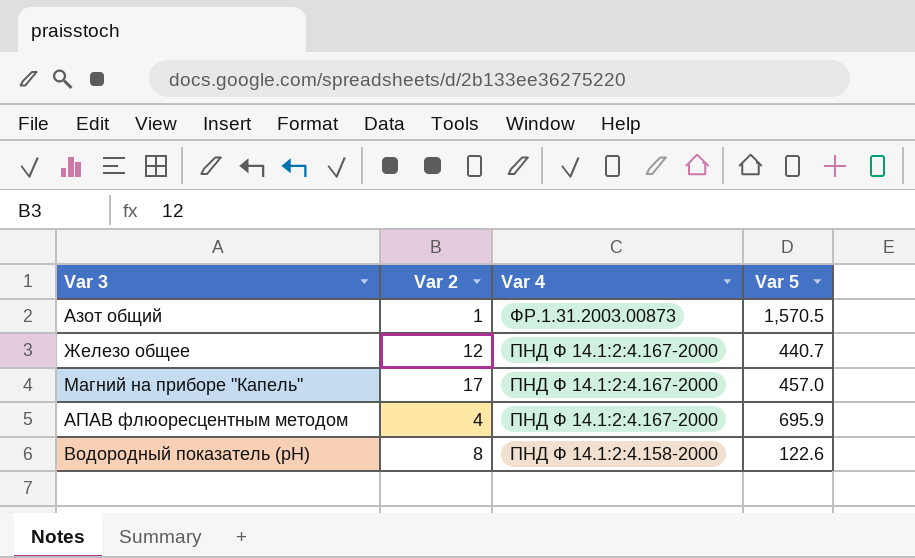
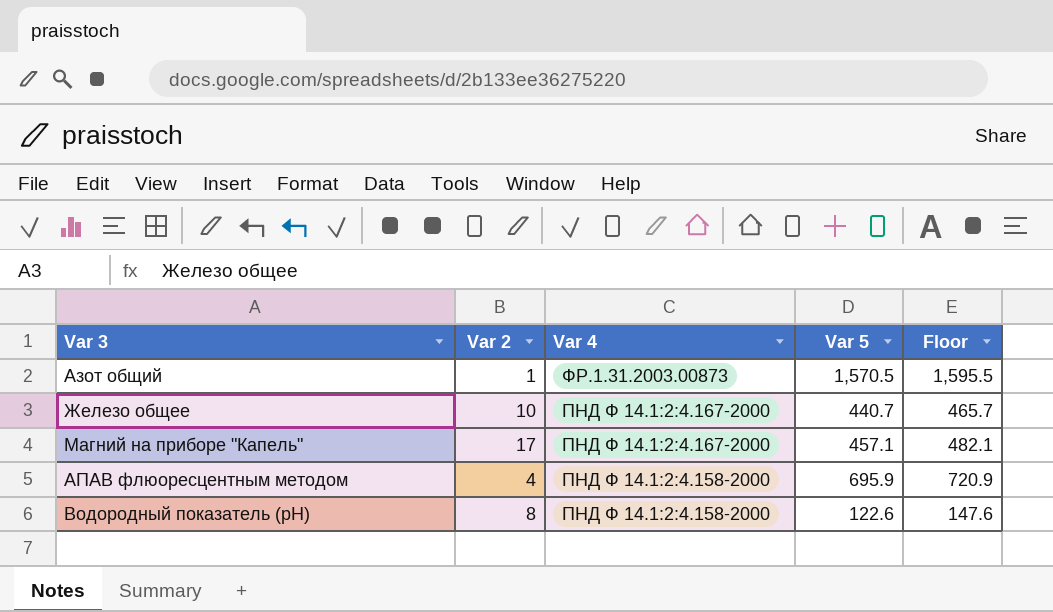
column Floor | formula: none -> [Var 5] + 25
Железо общее | Var 2: 12 -> 10
Магний на приборе "Капель" | Var 5: 457.0 -> 457.1
АПАВ флюоресцентным методом | Var 4: ПНД Ф 14.1:2:4.167-2000 -> ПНД Ф 14.1:2:4.158-2000

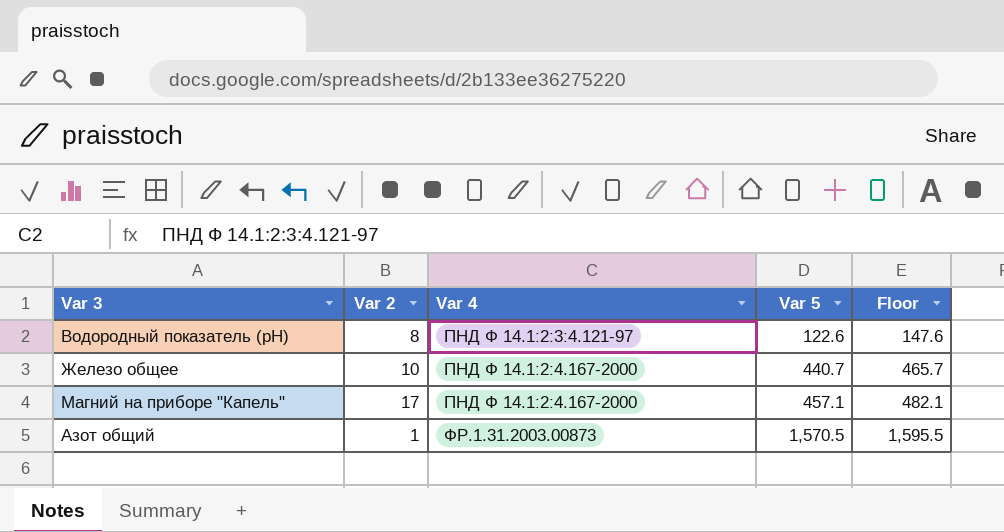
row order: Var 4 descending -> Var 4 ascending
row АПАВ флюоресцентным методом: 4 | ПНД Ф 14.1:2:4.158-2000 | 695.9 | 720.9 -> none
Водородный показатель (рН) | Var 4: ПНД Ф 14.1:2:4.158-2000 -> ПНД Ф 14.1:2:3:4.121-97

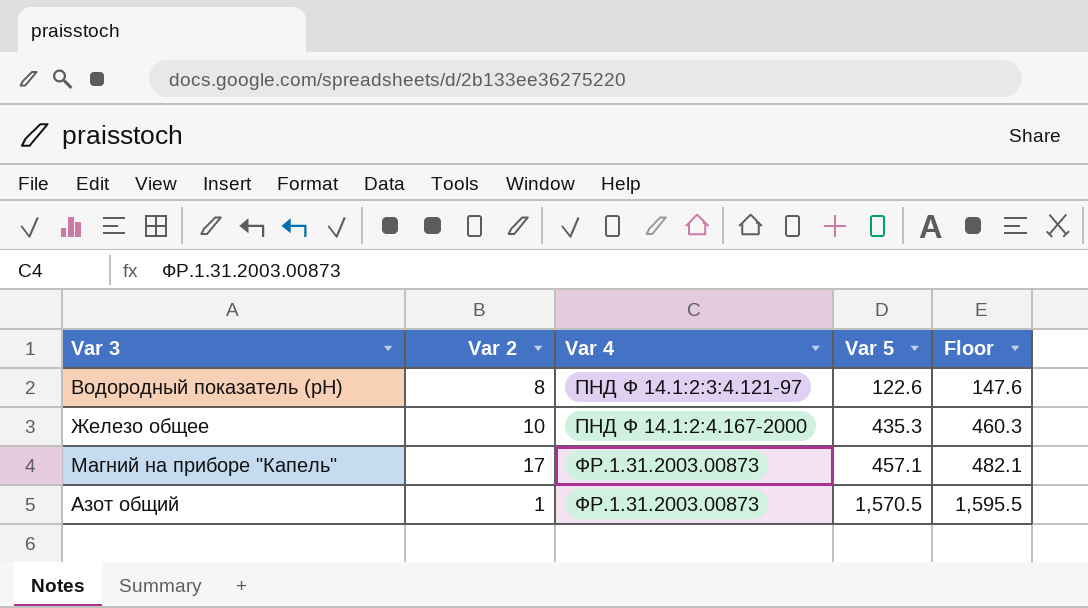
Железо общее | Var 5: 440.7 -> 435.3
Железо общее | Floor: 465.7 -> 460.3
Магний на приборе "Капель" | Var 4: ПНД Ф 14.1:2:4.167-2000 -> ФР.1.31.2003.00873

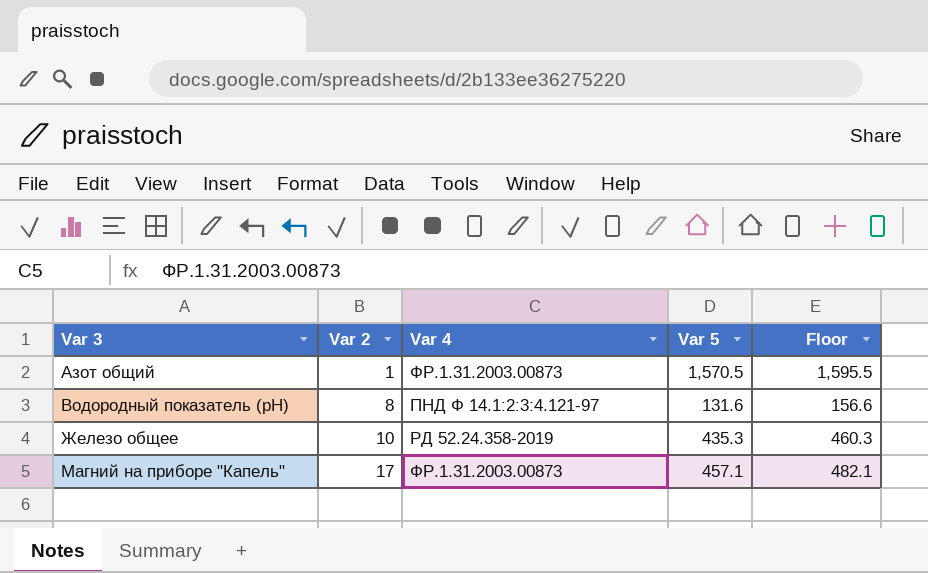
row order: Var 4 ascending -> Var 3 ascending
Водородный показатель (рН) | Var 5: 122.6 -> 131.6
Водородный показатель (рН) | Floor: 147.6 -> 156.6
Железо общее | Var 4: ПНД Ф 14.1:2:4.167-2000 -> РД 52.24.358-2019

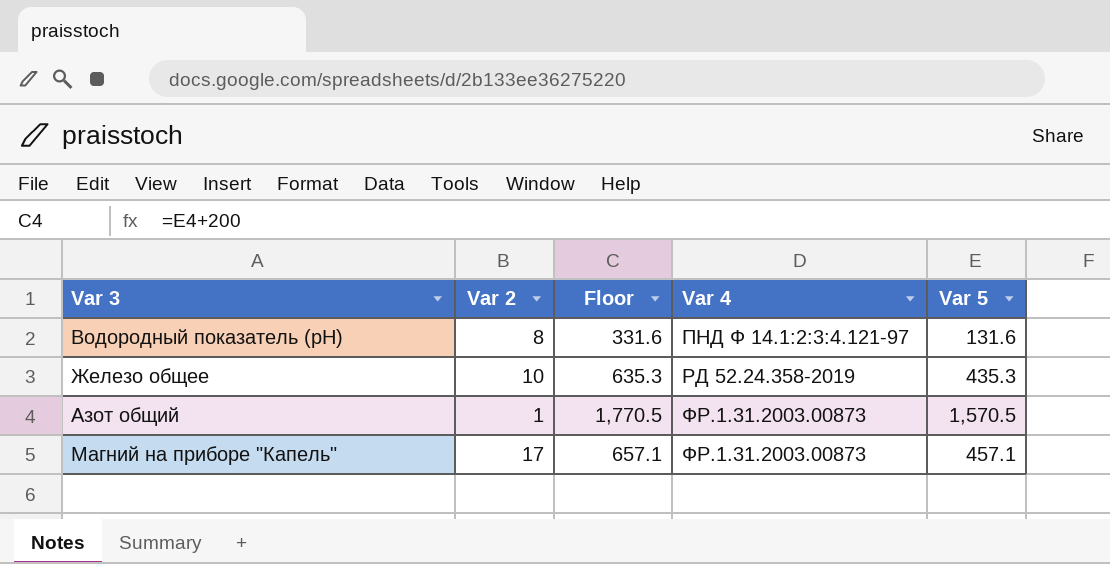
row order: Var 3 ascending -> Var 4 ascending
column Floor | formula: [Var 5] + 25 -> [Var 5] + 200
column Floor | position: 5 -> 3

